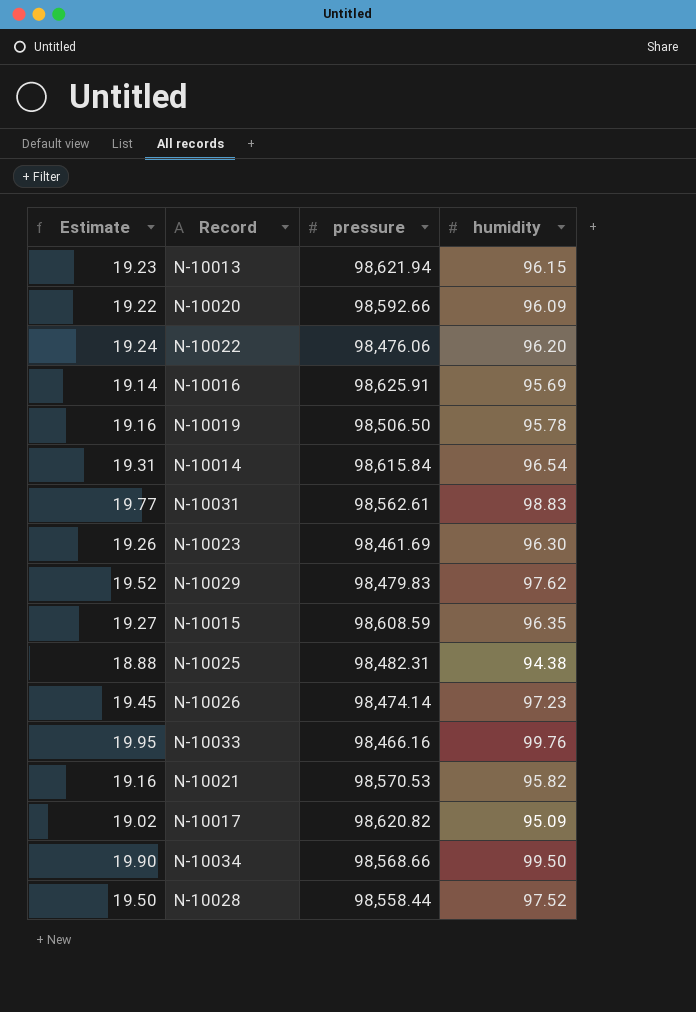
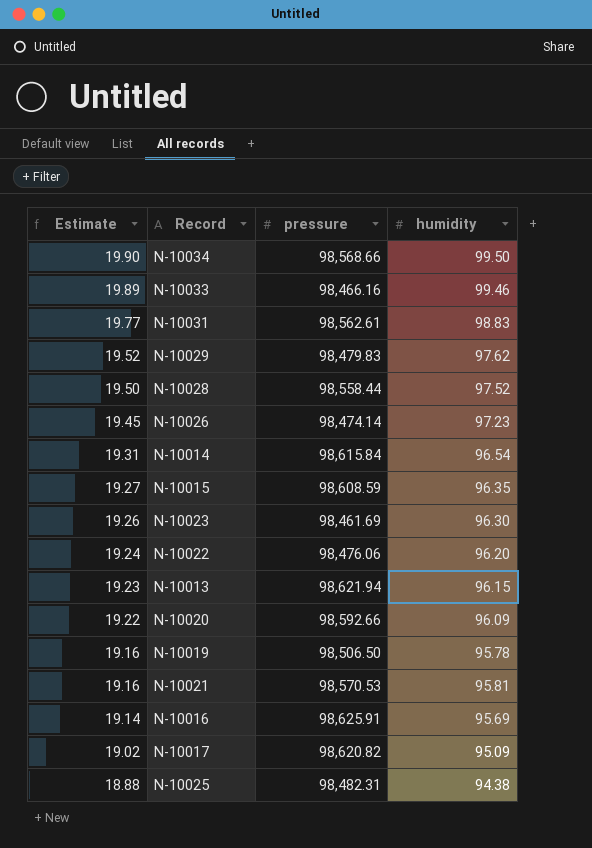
row order: none -> Estimate descending
N-10033 | Estimate: 19.95 -> 19.89
N-10033 | humidity: 99.76 -> 99.46
N-10021 | humidity: 95.82 -> 95.81

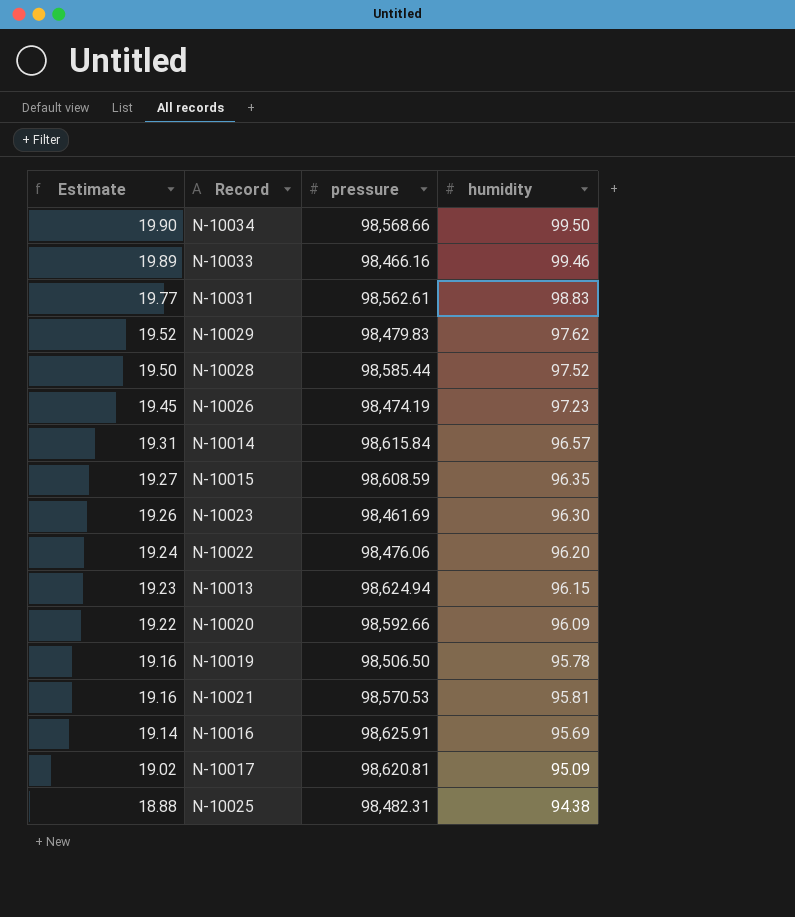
N-10028 | pressure: 98,558.44 -> 98,585.44
N-10026 | pressure: 98,474.14 -> 98,474.19
N-10014 | humidity: 96.54 -> 96.57
N-10013 | pressure: 98,621.94 -> 98,624.94
N-10017 | pressure: 98,620.82 -> 98,620.81

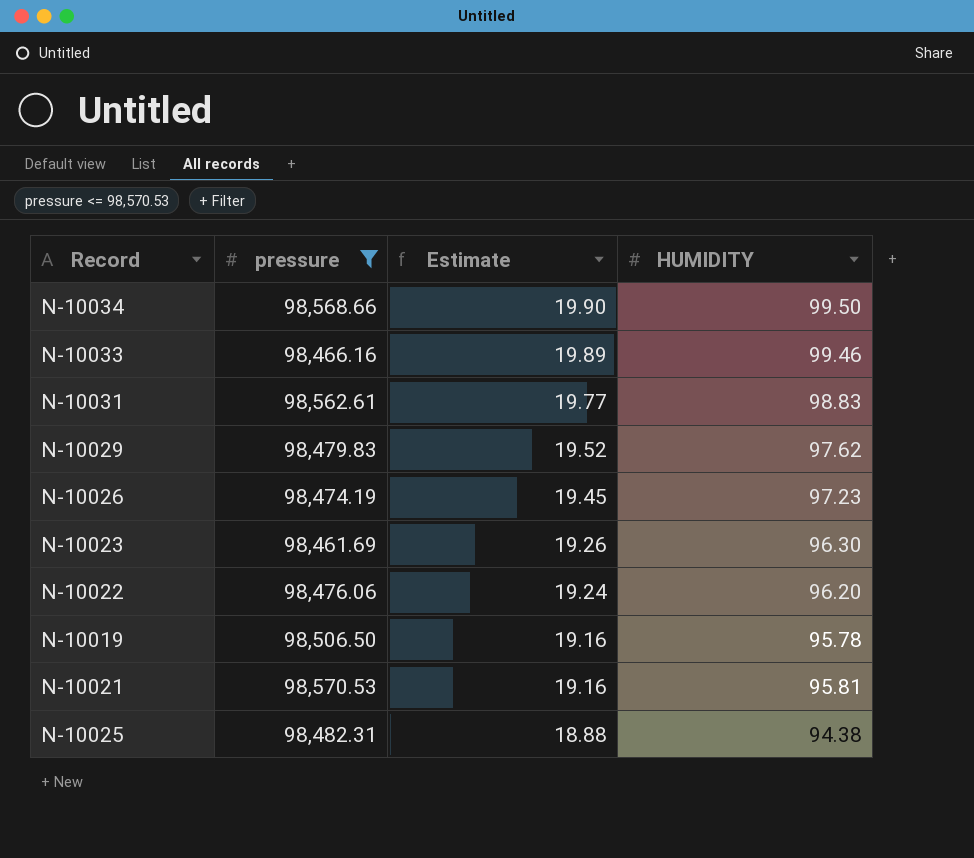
filter: none -> pressure <= 98,570.53
column Estimate | position: 1 -> 3
column name: humidity -> HUMIDITY

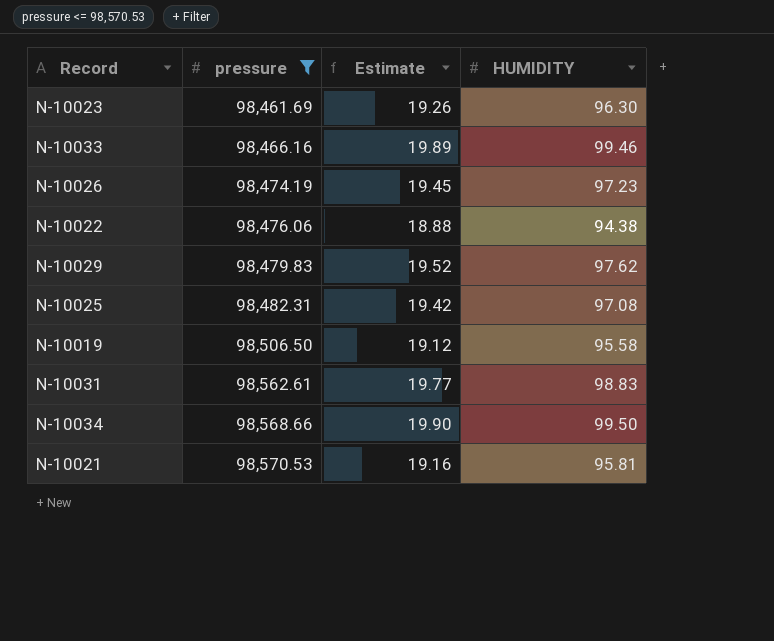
row order: Estimate descending -> pressure ascending
N-10022 | Estimate: 19.24 -> 18.88
N-10022 | HUMIDITY: 96.20 -> 94.38
N-10025 | Estimate: 18.88 -> 19.42
N-10025 | HUMIDITY: 94.38 -> 97.08
N-10019 | Estimate: 19.16 -> 19.12
N-10019 | HUMIDITY: 95.78 -> 95.58

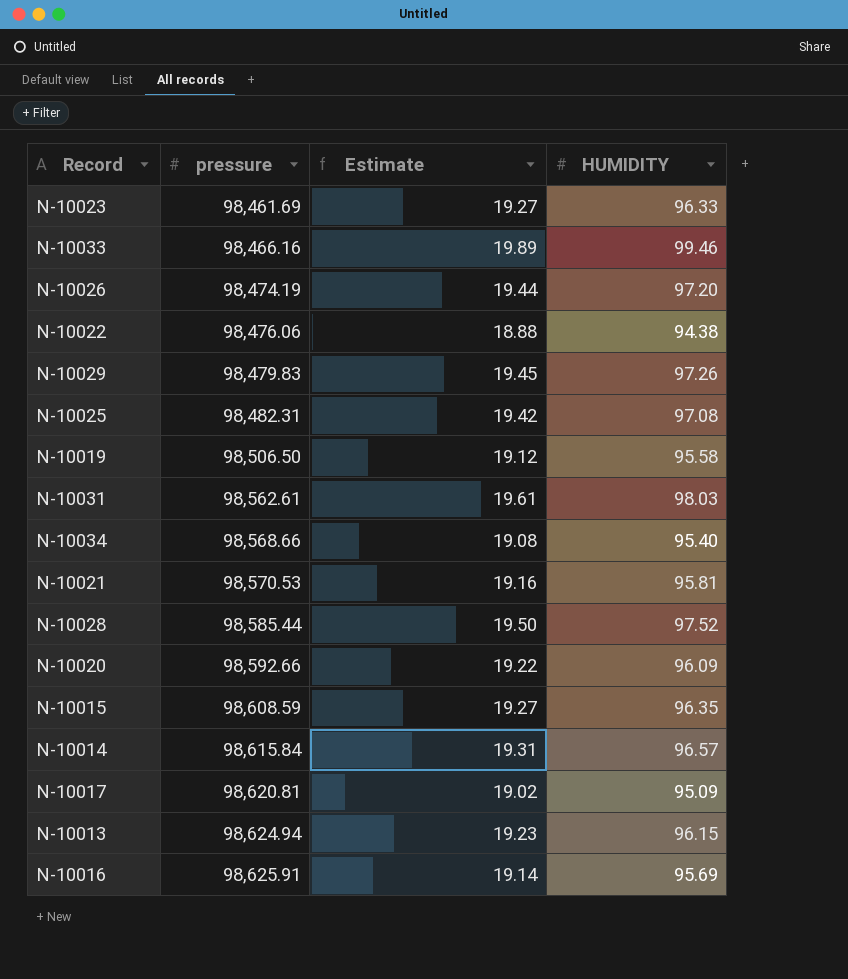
filter: pressure <= 98,570.53 -> none
N-10023 | Estimate: 19.26 -> 19.27
N-10023 | HUMIDITY: 96.30 -> 96.33
N-10026 | Estimate: 19.45 -> 19.44
N-10026 | HUMIDITY: 97.23 -> 97.20
N-10029 | Estimate: 19.52 -> 19.45
N-10029 | HUMIDITY: 97.62 -> 97.26
N-10031 | Estimate: 19.77 -> 19.61
N-10031 | HUMIDITY: 98.83 -> 98.03
N-10034 | Estimate: 19.90 -> 19.08
N-10034 | HUMIDITY: 99.50 -> 95.40

